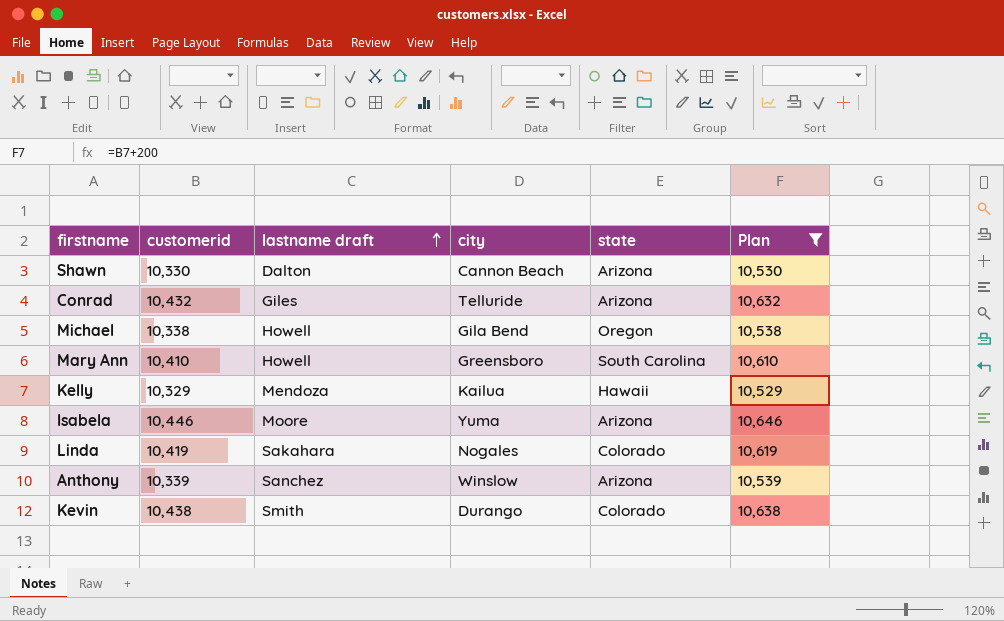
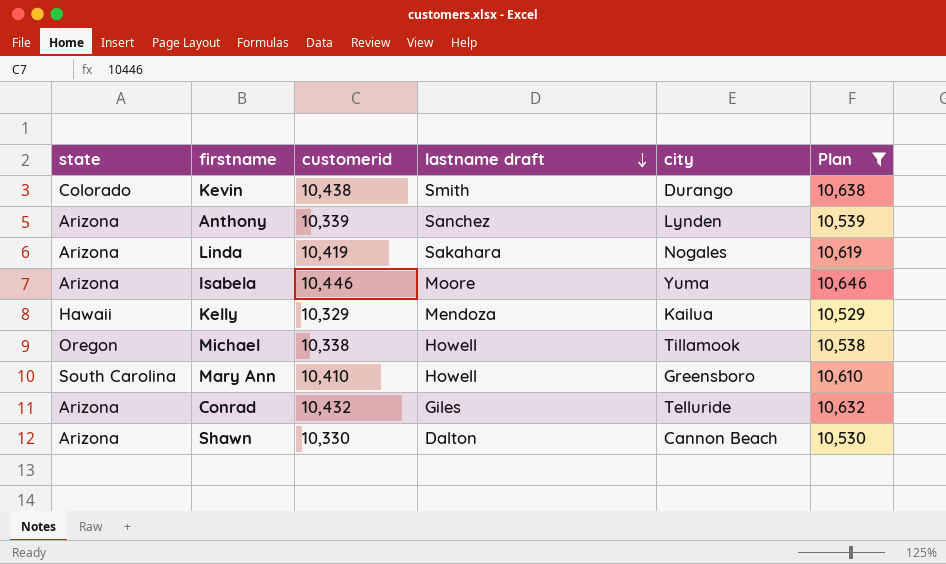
row order: lastname draft ascending -> lastname draft descending
column state | position: 5 -> 1
Anthony | city: Winslow -> Lynden
Linda | state: Colorado -> Arizona
Michael | city: Gila Bend -> Tillamook

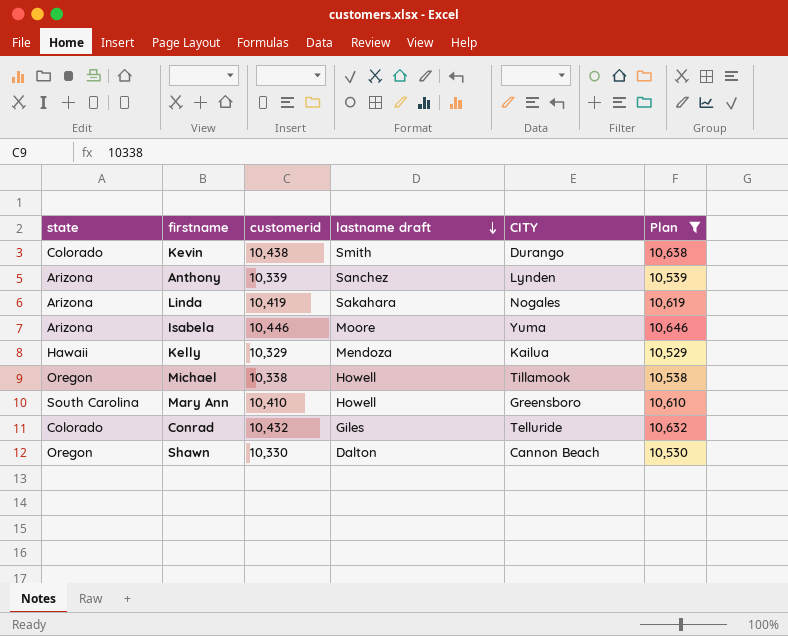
column name: city -> CITY
Conrad | state: Arizona -> Colorado
Shawn | state: Arizona -> Oregon

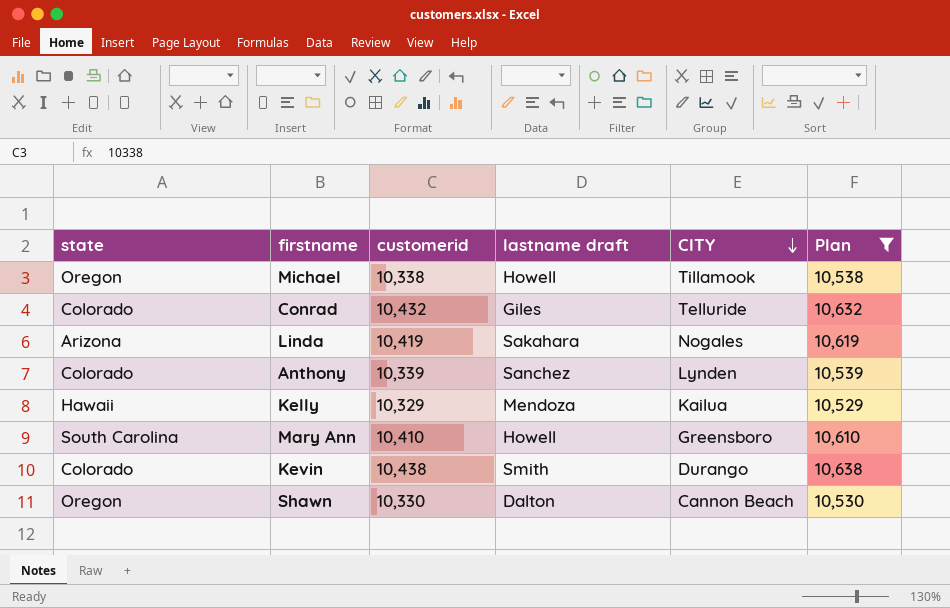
row order: lastname draft descending -> CITY descending
row Isabela: Arizona | 10,446 | Moore | Yuma | 10,646 -> none
Anthony | state: Arizona -> Colorado

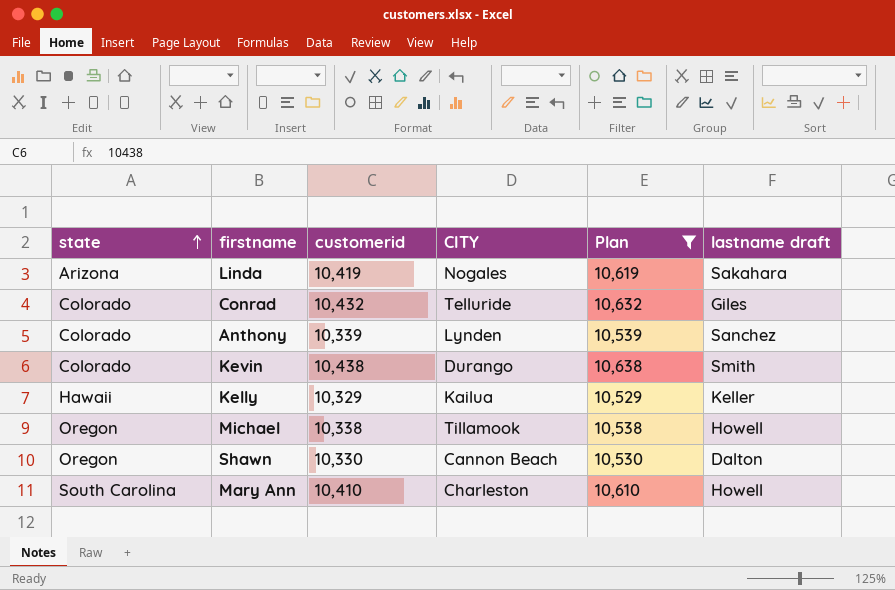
row order: CITY descending -> state ascending
column lastname draft | position: 4 -> 6
Kelly | lastname draft: Mendoza -> Keller
Mary Ann | CITY: Greensboro -> Charleston

